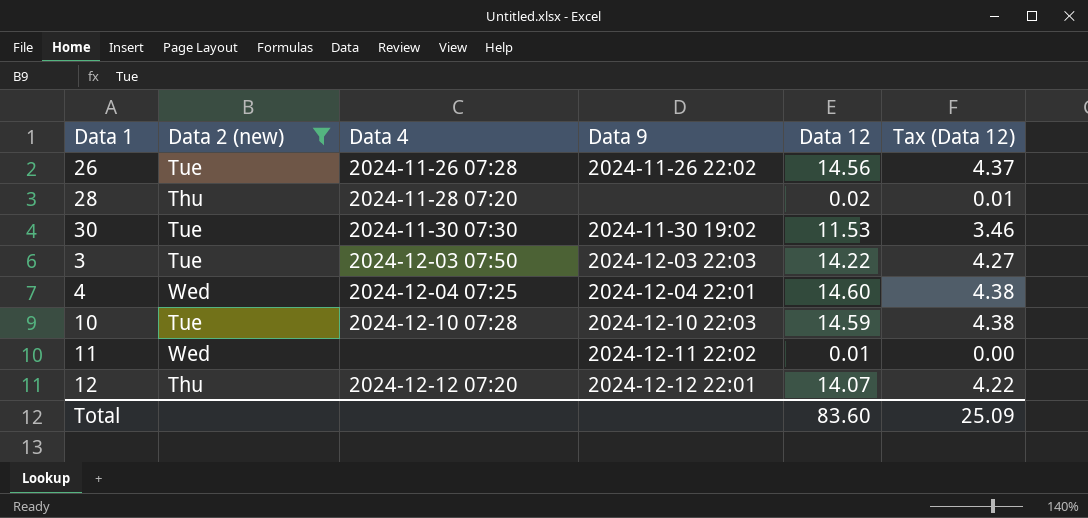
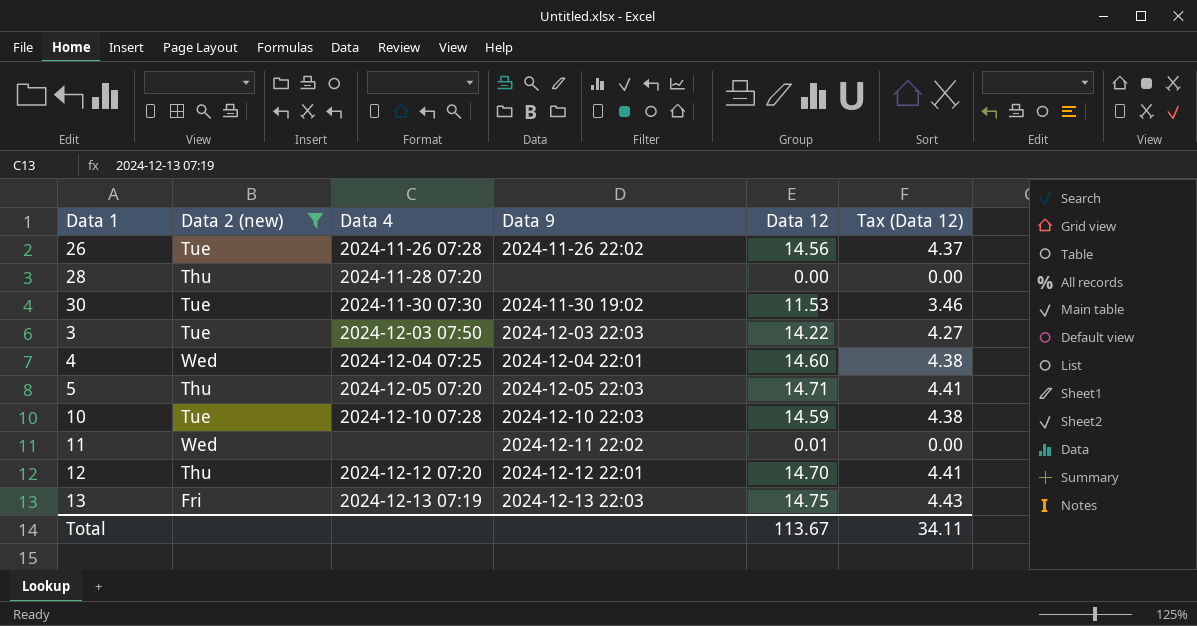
28 | Data 12: 0.02 -> 0.00
28 | Tax (Data 12): 0.01 -> 0.00
row 5: none -> Thu | 2024-12-05 07:20 | 2024-12-05 22:03 | 14.71 | 4.41
12 | Data 12: 14.07 -> 14.70
12 | Tax (Data 12): 4.22 -> 4.41
row 13: none -> Fri | 2024-12-13 07:19 | 2024-12-13 22:03 | 14.75 | 4.43
Total | Data 12: 83.60 -> 113.67
Total | Tax (Data 12): 25.09 -> 34.11

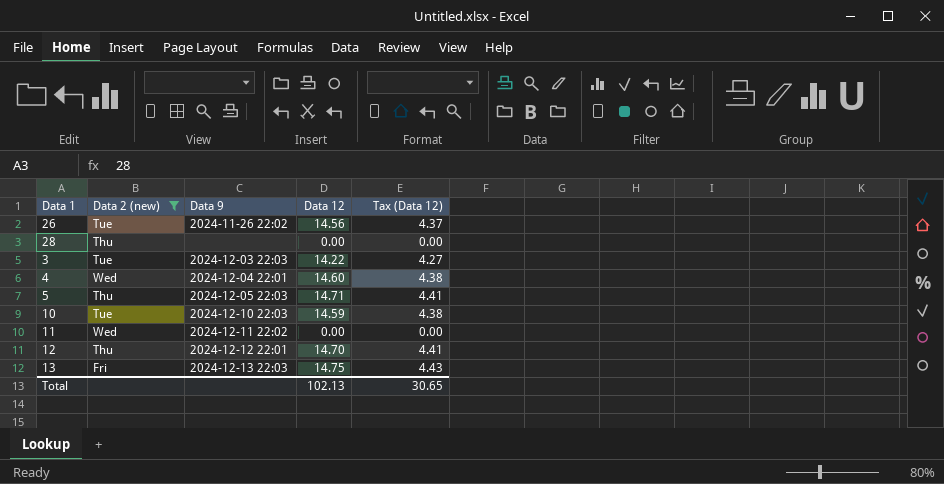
column Data 4 | position: 3 -> none
row 30: Tue | 2024-11-30 07:30 | 2024-11-30 19:02 | 11.53 | 3.46 -> none
11 | Data 12: 0.01 -> 0.00
Total | Data 12: 113.67 -> 102.13
Total | Tax (Data 12): 34.11 -> 30.65

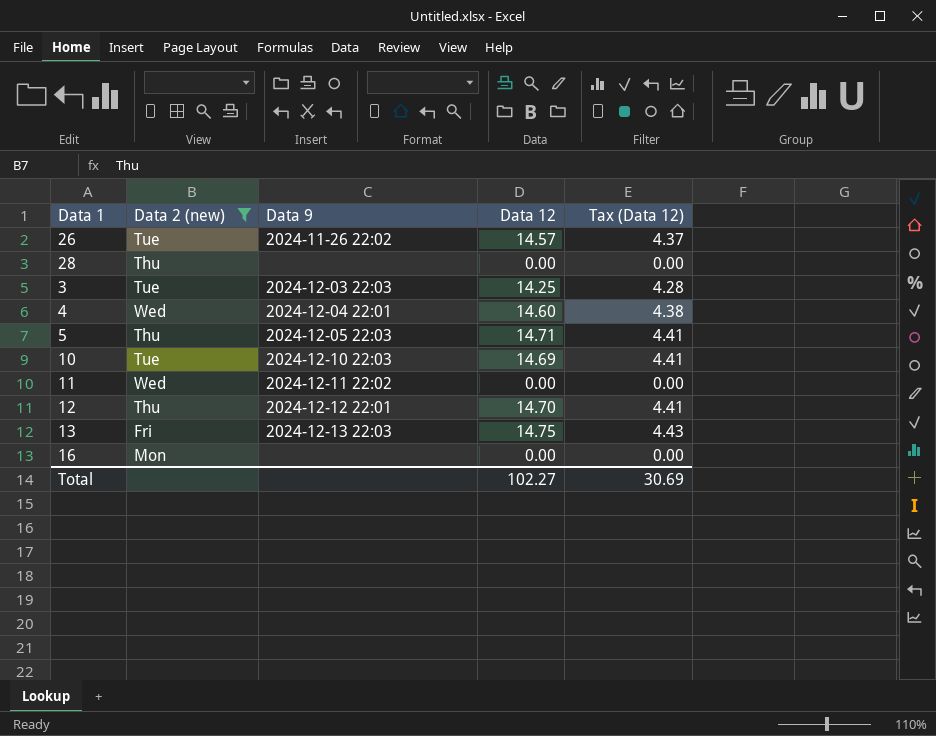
26 | Data 12: 14.56 -> 14.57
3 | Data 12: 14.22 -> 14.25
3 | Tax (Data 12): 4.27 -> 4.28
10 | Data 12: 14.59 -> 14.69
10 | Tax (Data 12): 4.38 -> 4.41
row 16: none -> Mon | none | 0.00 | 0.00
Total | Data 12: 102.13 -> 102.27
Total | Tax (Data 12): 30.65 -> 30.69

